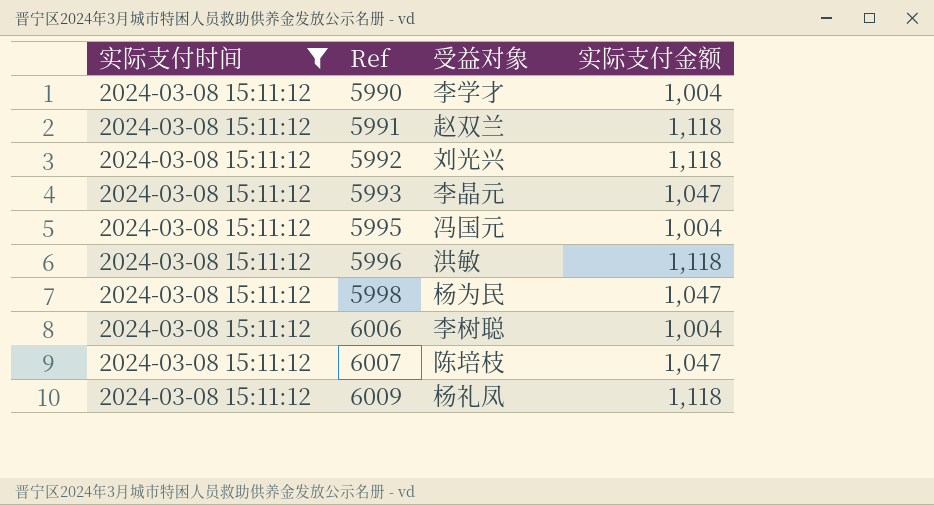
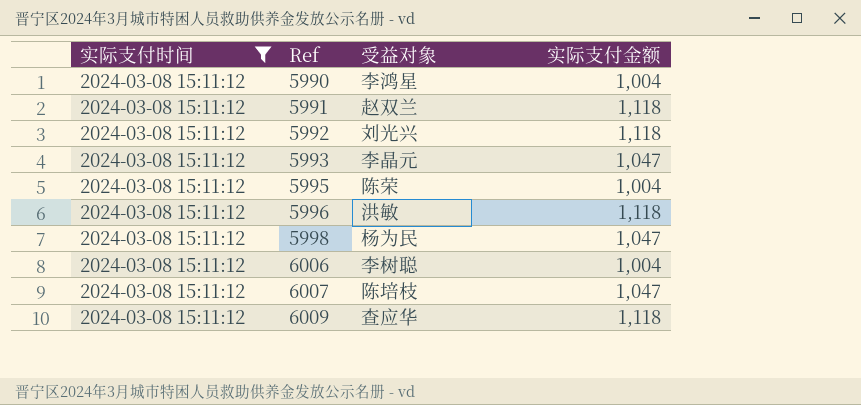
5990 | 受益对象: 李学才 -> 李鸿星
5995 | 受益对象: 冯国元 -> 陈荣
6009 | 受益对象: 杨礼凤 -> 查应华

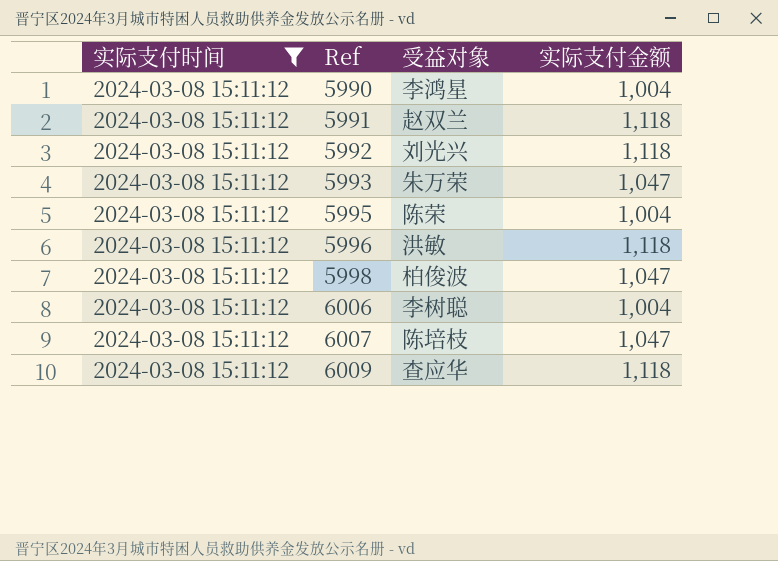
5993 | 受益对象: 李晶元 -> 朱万荣
5998 | 受益对象: 杨为民 -> 柏俊波

